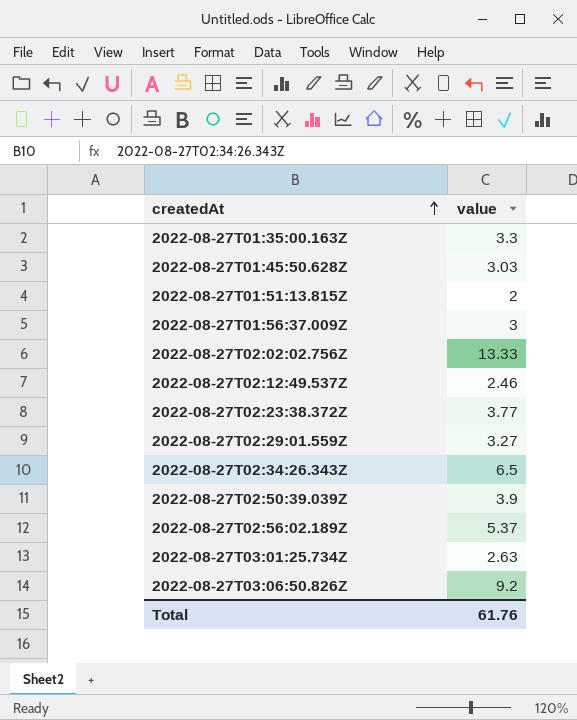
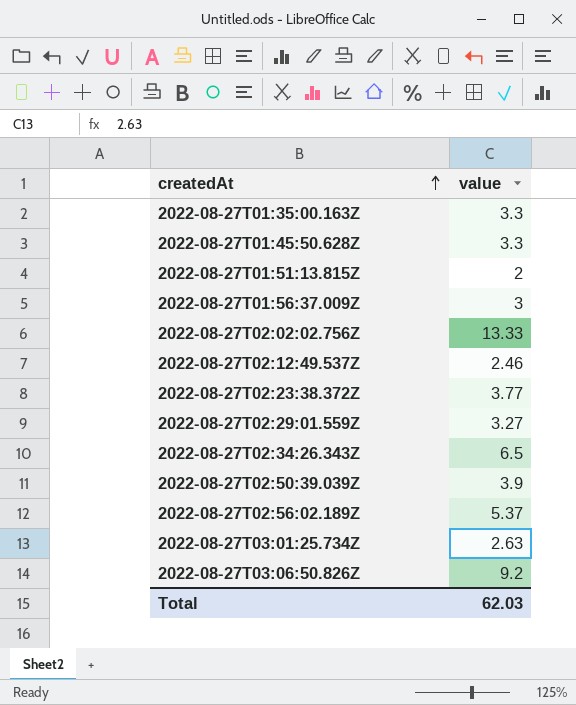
2022-08-27T01:45:50.628Z | value: 3.03 -> 3.3
Total | value: 61.76 -> 62.03

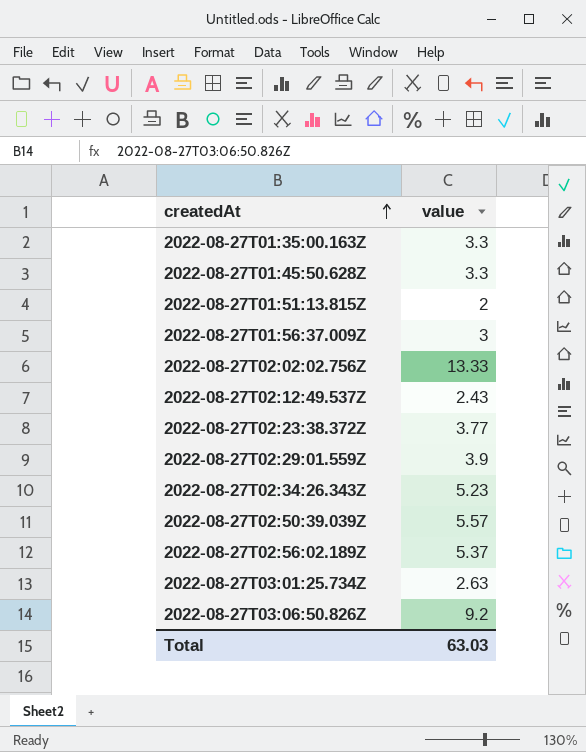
2022-08-27T02:12:49.537Z | value: 2.46 -> 2.43
2022-08-27T02:29:01.559Z | value: 3.27 -> 3.9
2022-08-27T02:34:26.343Z | value: 6.5 -> 5.23
2022-08-27T02:50:39.039Z | value: 3.9 -> 5.57
Total | value: 62.03 -> 63.03

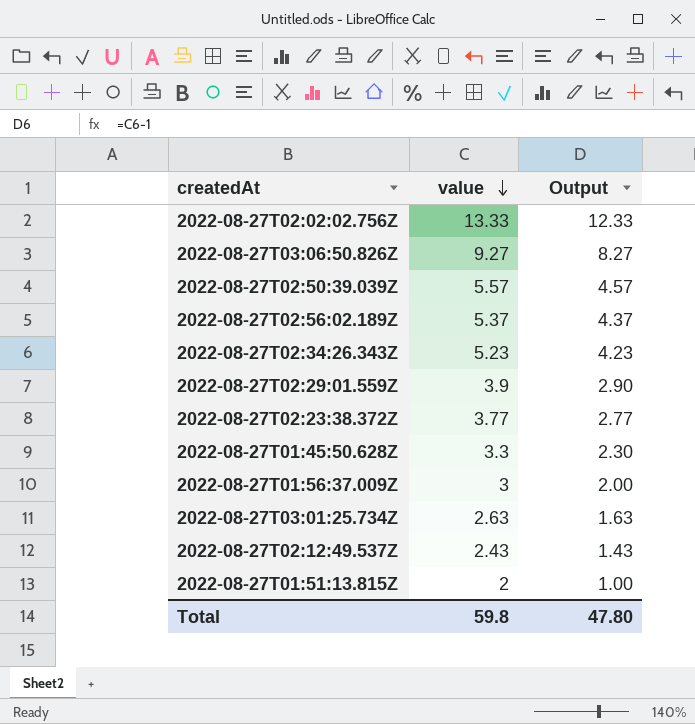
row order: createdAt ascending -> value descending
column Output | formula: none -> [value] - 1
row 2022-08-27T01:35:00.163Z: 3.3 -> none
2022-08-27T03:06:50.826Z | value: 9.2 -> 9.27
Total | value: 63.03 -> 59.8

